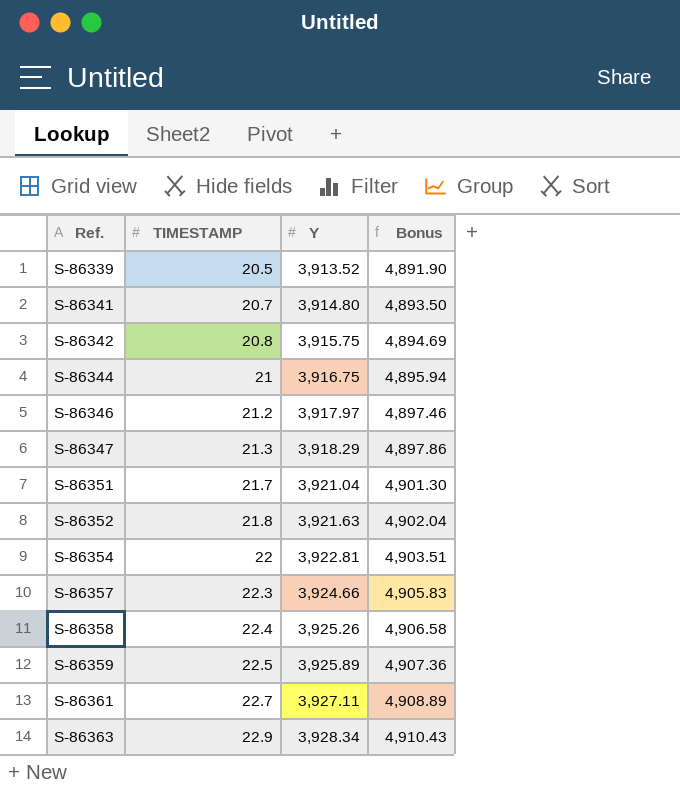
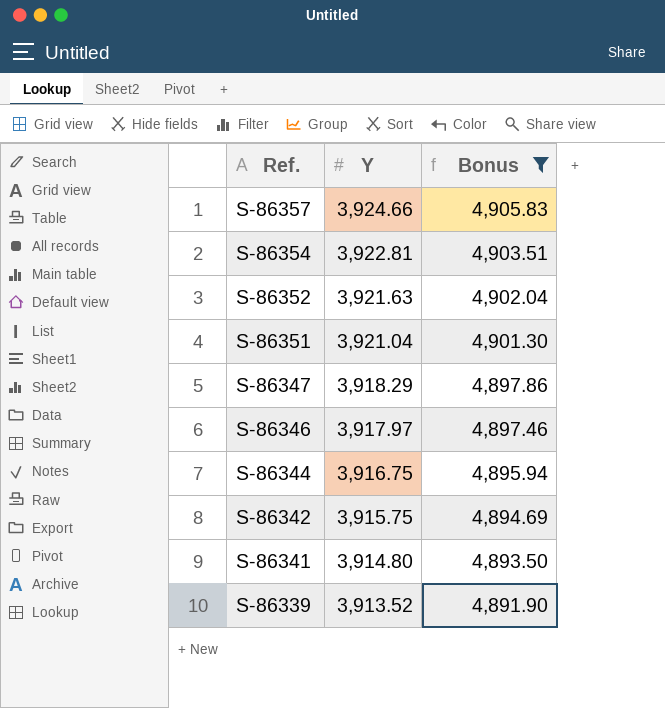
filter: none -> Bonus <= 4,905.83
row order: Ref. ascending -> Ref. descending
column TIMESTAMP | position: 2 -> none

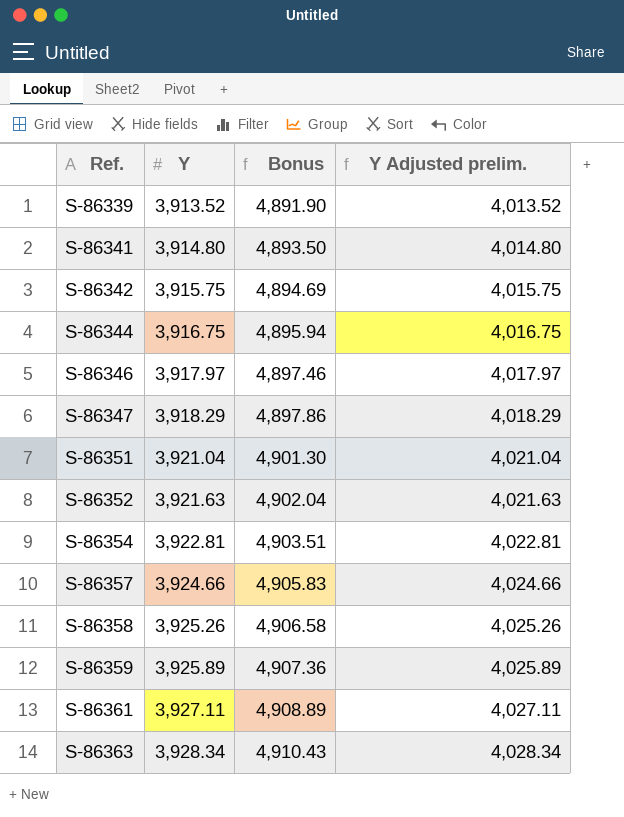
filter: Bonus <= 4,905.83 -> none
row order: Ref. descending -> Ref. ascending
column Y Adjusted prelim. | formula: none -> [Y] + 100

